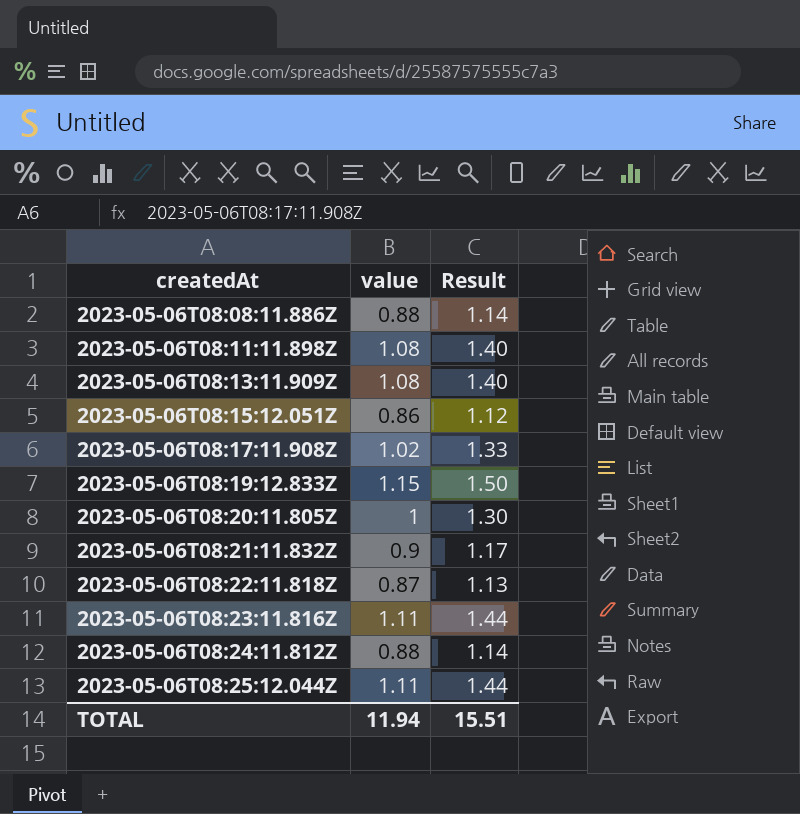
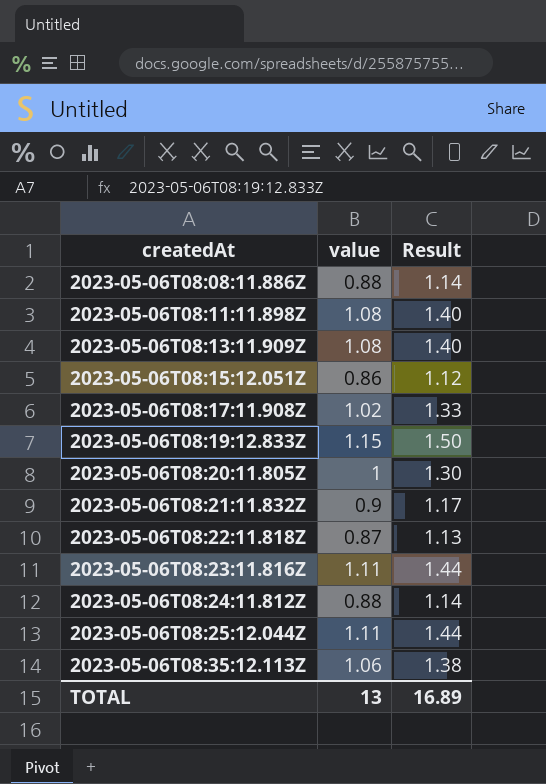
row 2023-05-06T08:35:12.113Z: none -> 1.06 | 1.38
TOTAL | value: 11.94 -> 13
TOTAL | Result: 15.51 -> 16.89

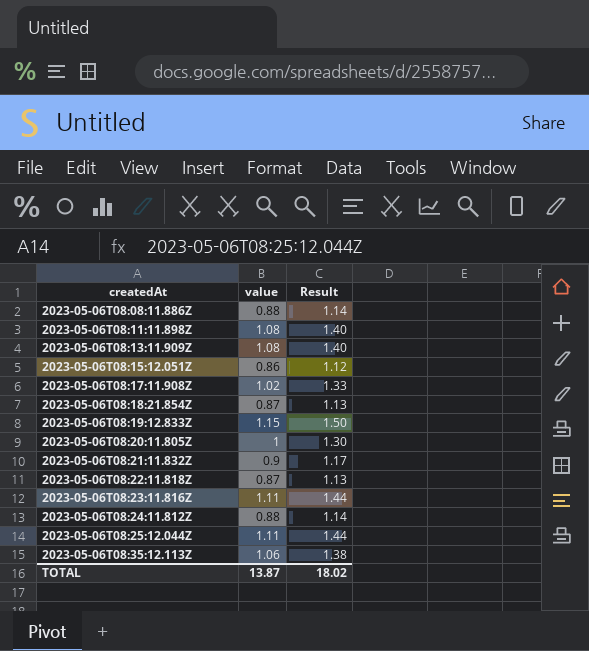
row 2023-05-06T08:18:21.854Z: none -> 0.87 | 1.13
TOTAL | value: 13 -> 13.87
TOTAL | Result: 16.89 -> 18.02

